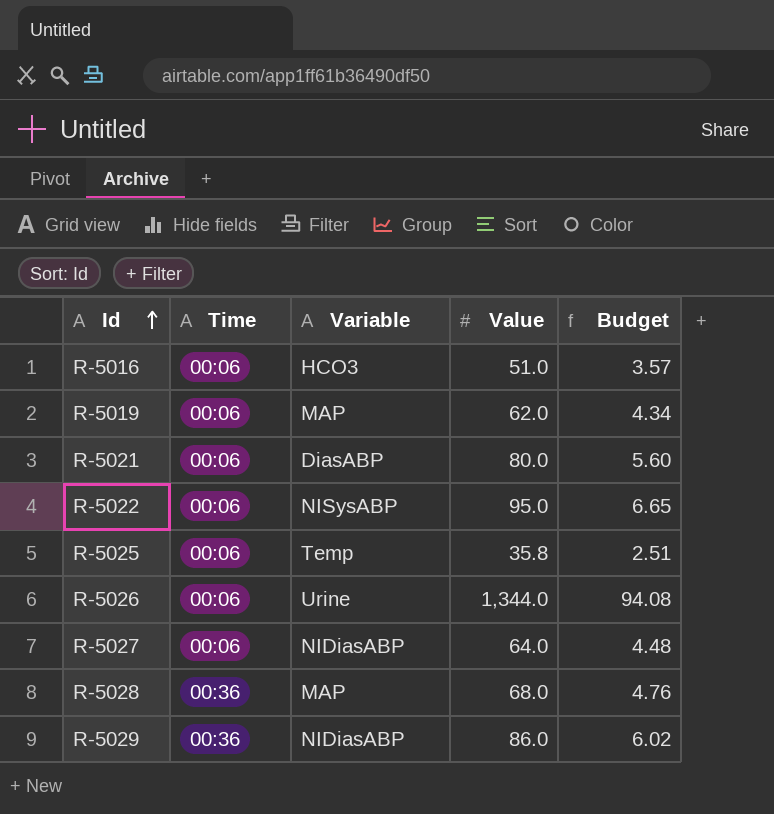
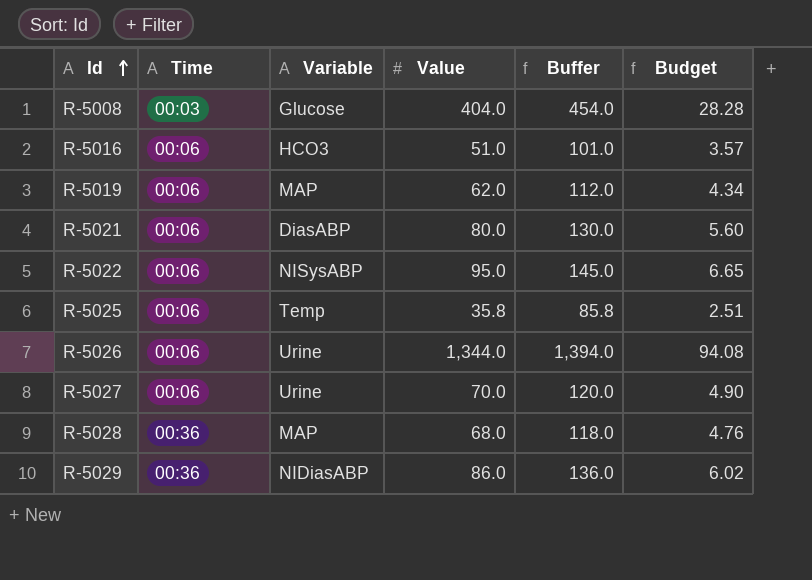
column Buffer | formula: none -> [Value] + 50
row R-5008: none -> 00:03 | Glucose | 404.0 | 454.0 | 28.28
R-5027 | Variable: NIDiasABP -> Urine
R-5027 | Value: 64.0 -> 70.0
R-5027 | Budget: 4.48 -> 4.90

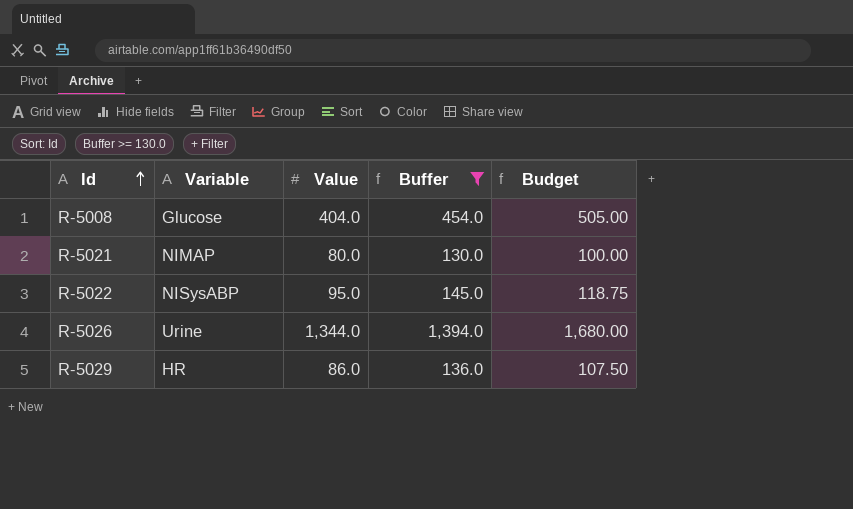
filter: none -> Buffer >= 130.0
column Time | position: 2 -> none
column Budget | formula: [Value] * 0.07 -> [Value] * 1.25
R-5021 | Variable: DiasABP -> NIMAP
R-5029 | Variable: NIDiasABP -> HR

